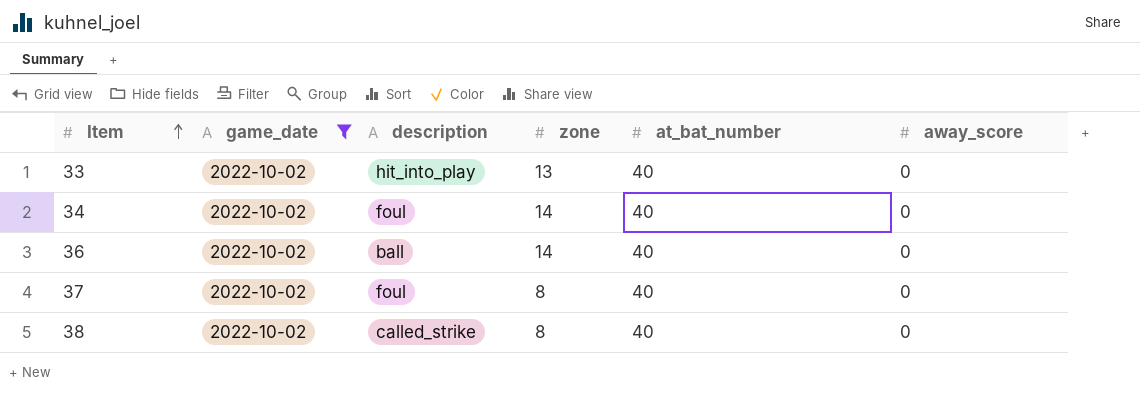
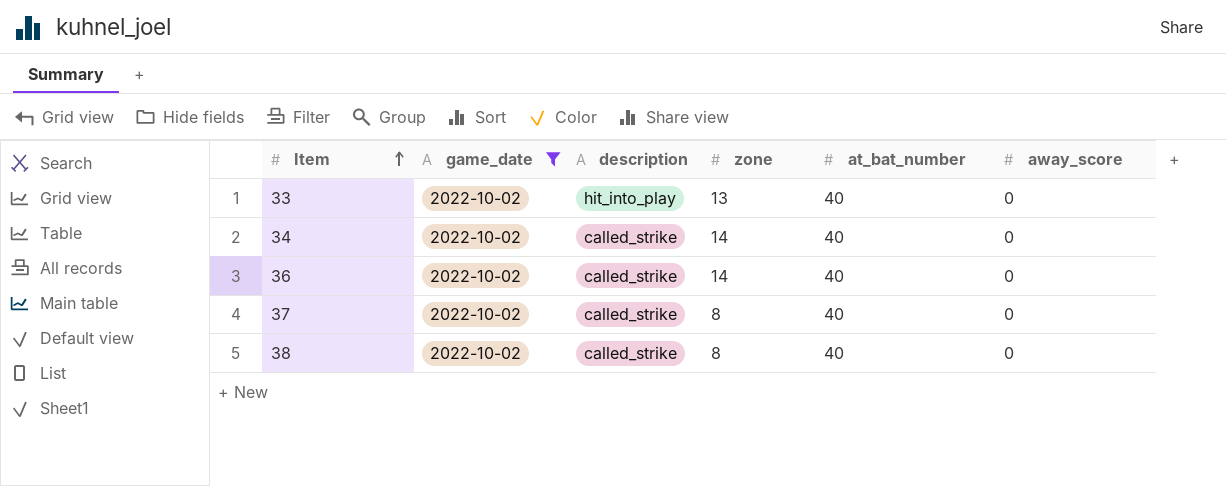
34 | description: foul -> called_strike
36 | description: ball -> called_strike
37 | description: foul -> called_strike

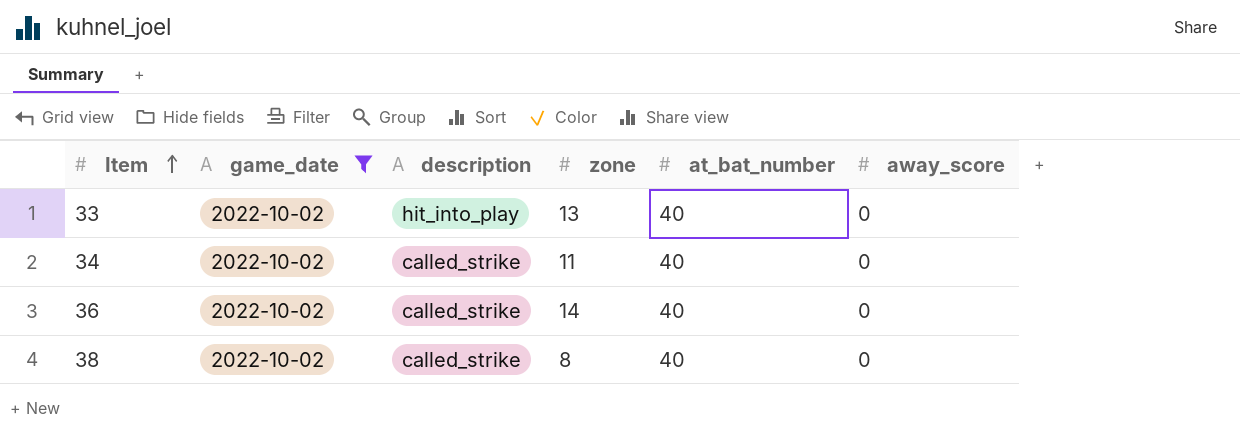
row 37: 2022-10-02 | called_strike | 8 | 40 | 0 -> none
34 | zone: 14 -> 11

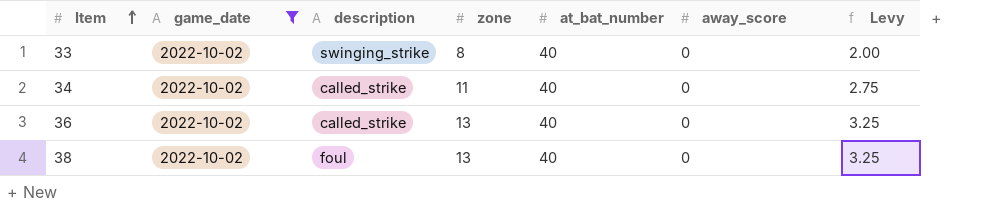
column Levy | formula: none -> [zone] * 0.25
33 | description: hit_into_play -> swinging_strike
33 | zone: 13 -> 8
36 | zone: 14 -> 13
38 | description: called_strike -> foul
38 | zone: 8 -> 13

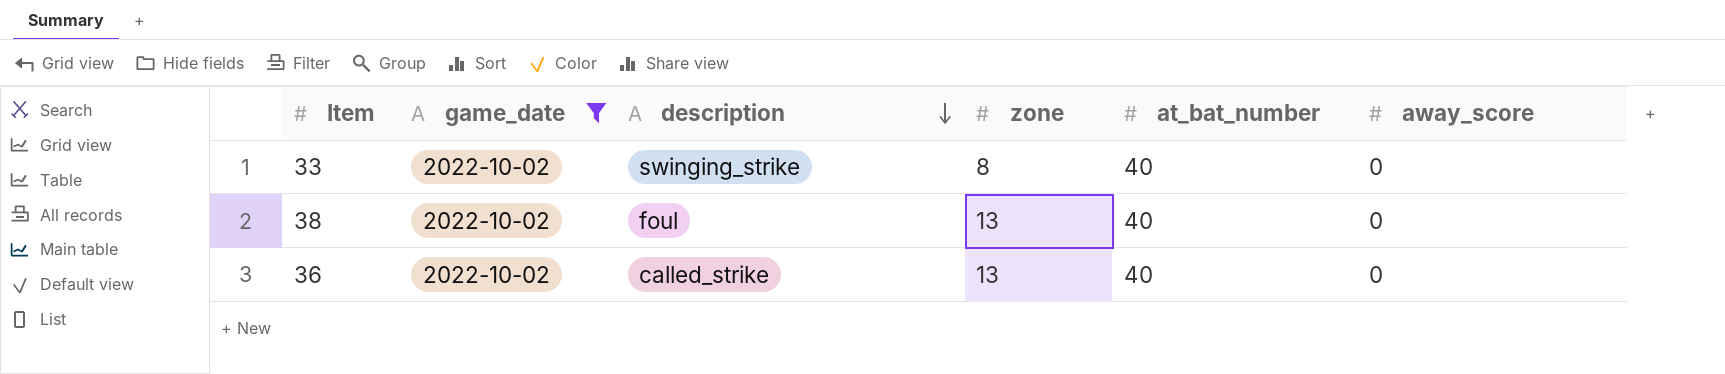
row order: Item ascending -> description descending
column Levy | formula: [zone] * 0.25 -> none
row 34: 2022-10-02 | called_strike | 11 | 40 | 0 | 2.75 -> none

